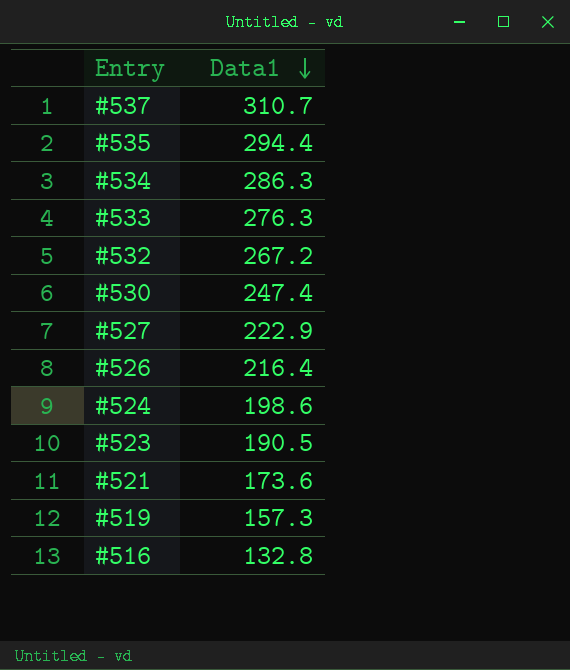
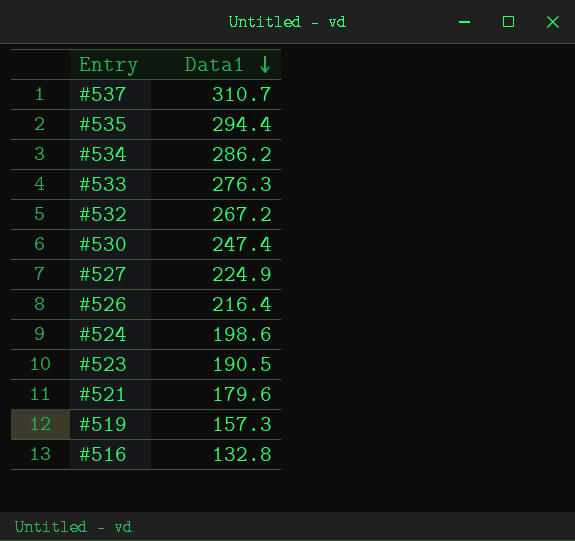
#534 | Data1: 286.3 -> 286.2
#527 | Data1: 222.9 -> 224.9
#521 | Data1: 173.6 -> 179.6

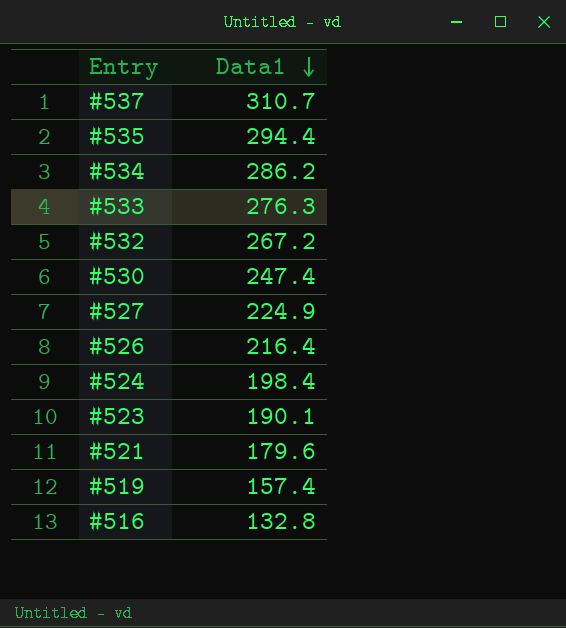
#524 | Data1: 198.6 -> 198.4
#523 | Data1: 190.5 -> 190.1
#519 | Data1: 157.3 -> 157.4

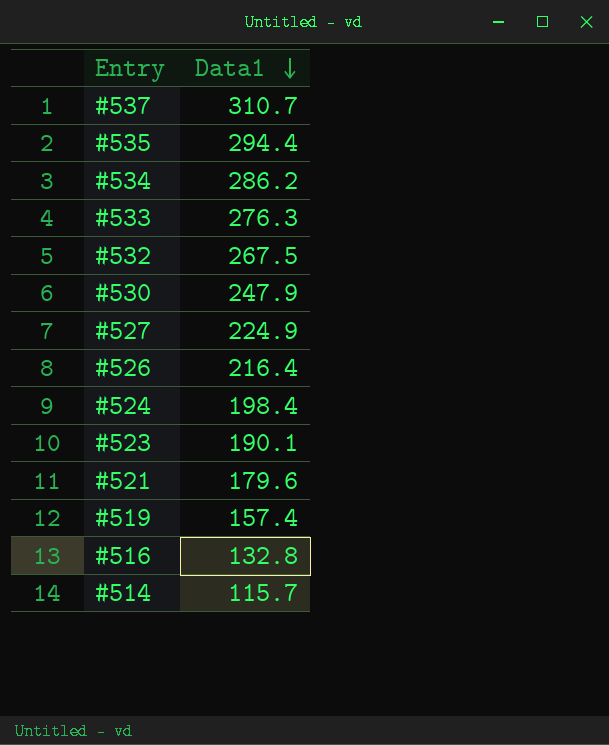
#532 | Data1: 267.2 -> 267.5
#530 | Data1: 247.4 -> 247.9
row #514: none -> 115.7

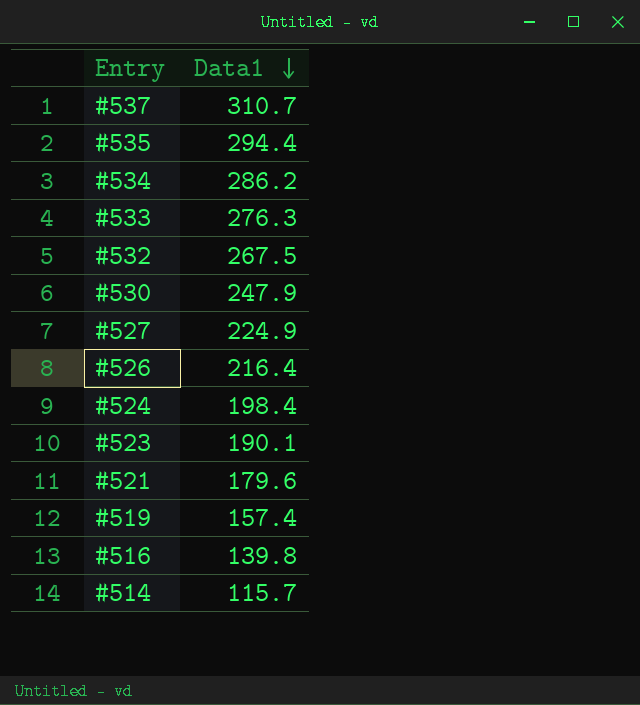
#516 | Data1: 132.8 -> 139.8

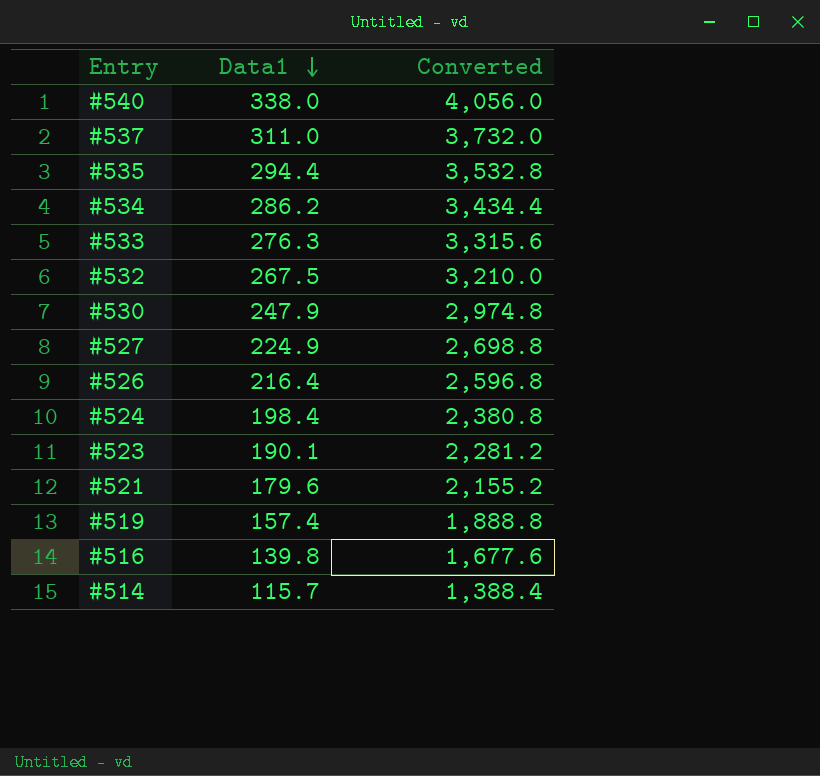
column Converted | formula: none -> [Data1] * 12
row #540: none -> 338.0 | 4,056.0
#537 | Data1: 310.7 -> 311.0

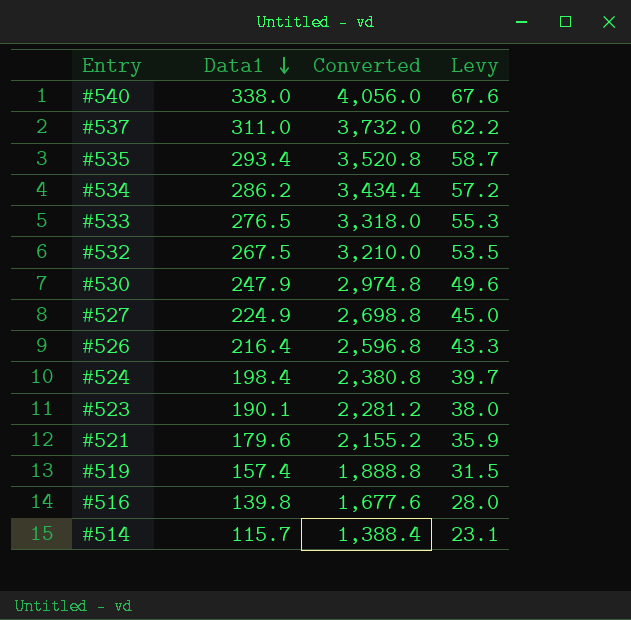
column Levy | formula: none -> [Data1] * 0.2
#535 | Data1: 294.4 -> 293.4
#535 | Converted: 3,532.8 -> 3,520.8
#533 | Data1: 276.3 -> 276.5
#533 | Converted: 3,315.6 -> 3,318.0

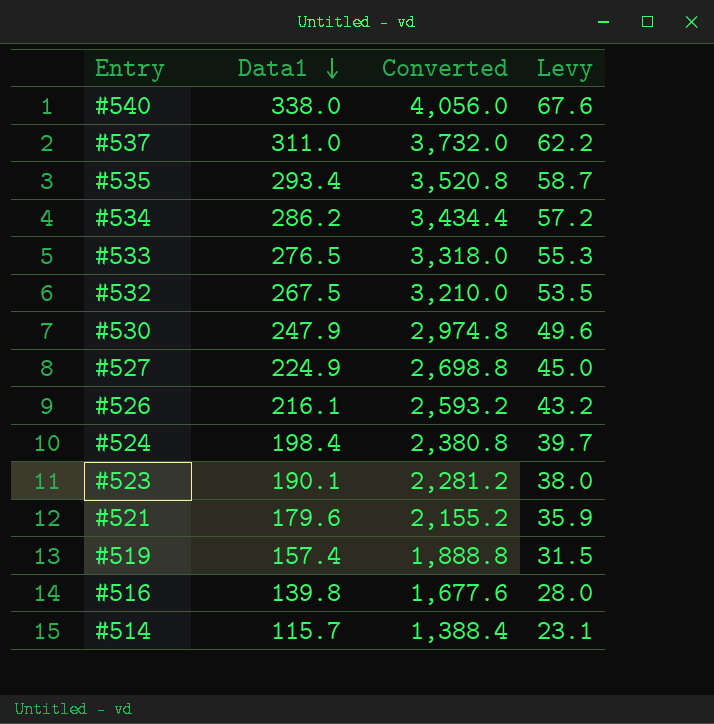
#526 | Data1: 216.4 -> 216.1
#526 | Converted: 2,596.8 -> 2,593.2
#526 | Levy: 43.3 -> 43.2

